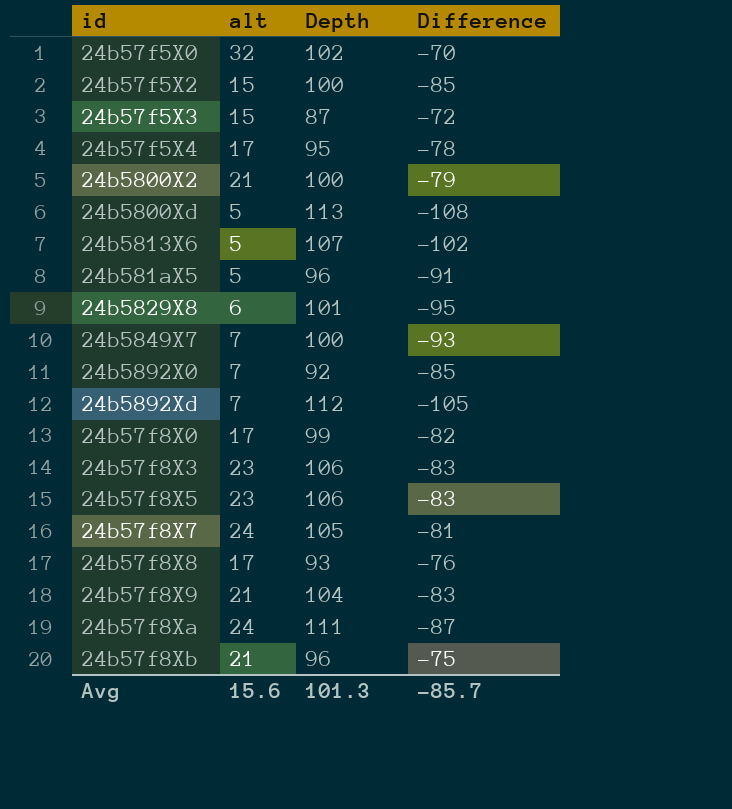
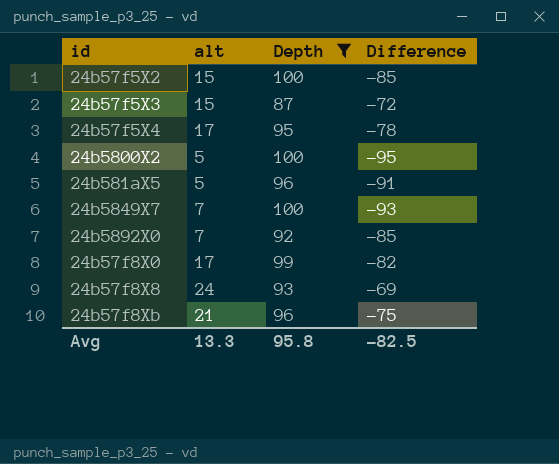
filter: none -> Depth <= 100
24b5800X2 | alt: 21 -> 5
24b5800X2 | Difference: -79 -> -95
24b57f8X8 | alt: 17 -> 24
24b57f8X8 | Difference: -76 -> -69
Avg | alt: 15.6 -> 13.3
Avg | Depth: 101.3 -> 95.8
Avg | Difference: -85.7 -> -82.5

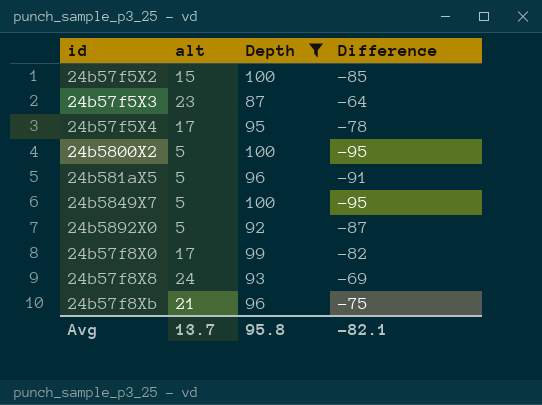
24b57f5X3 | alt: 15 -> 23
24b57f5X3 | Difference: -72 -> -64
24b5849X7 | alt: 7 -> 5
24b5849X7 | Difference: -93 -> -95
24b5892X0 | alt: 7 -> 5
24b5892X0 | Difference: -85 -> -87
Avg | alt: 13.3 -> 13.7
Avg | Difference: -82.5 -> -82.1

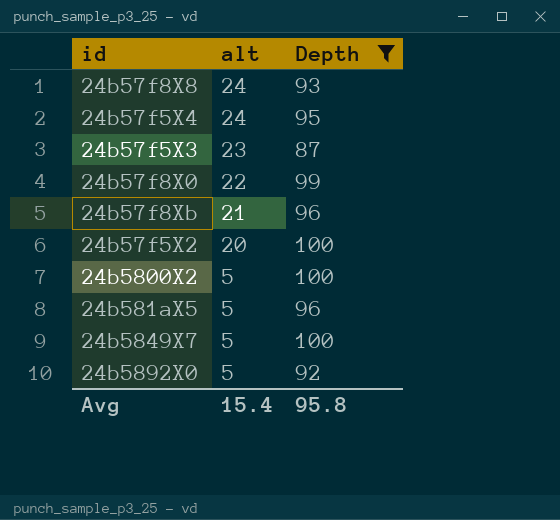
row order: none -> alt descending
column Difference | formula: [alt] - [Depth] -> none
24b57f5X4 | alt: 17 -> 24
24b57f8X0 | alt: 17 -> 22
24b57f5X2 | alt: 15 -> 20
Avg | alt: 13.7 -> 15.4

